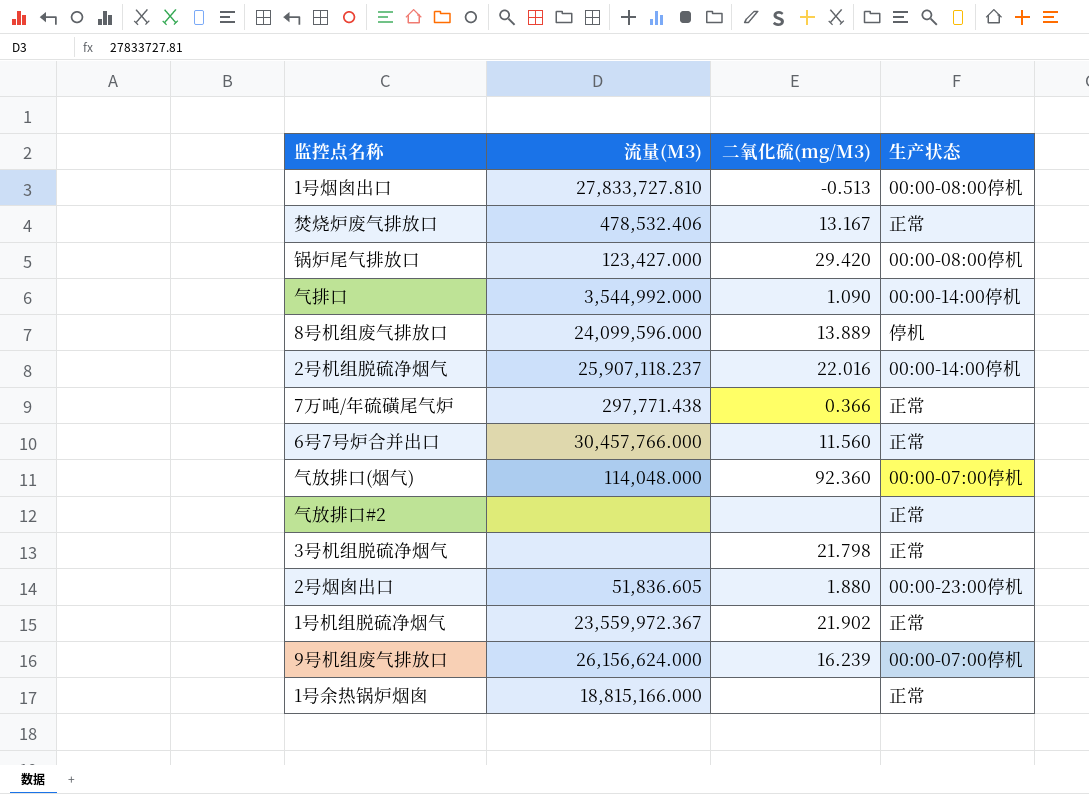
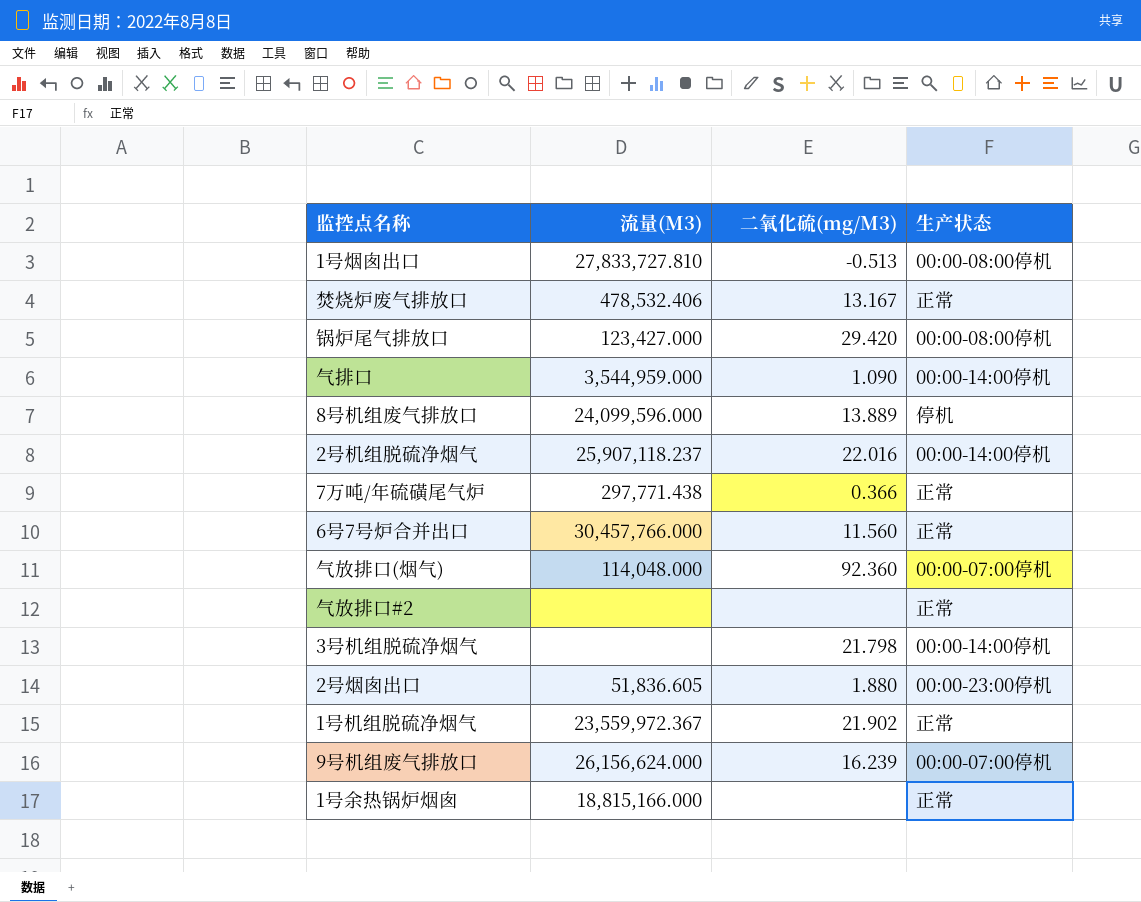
气排口 | 流量(M3): 3,544,992.000 -> 3,544,959.000
3号机组脱硫净烟气 | 生产状态: 正常 -> 00:00-14:00停机

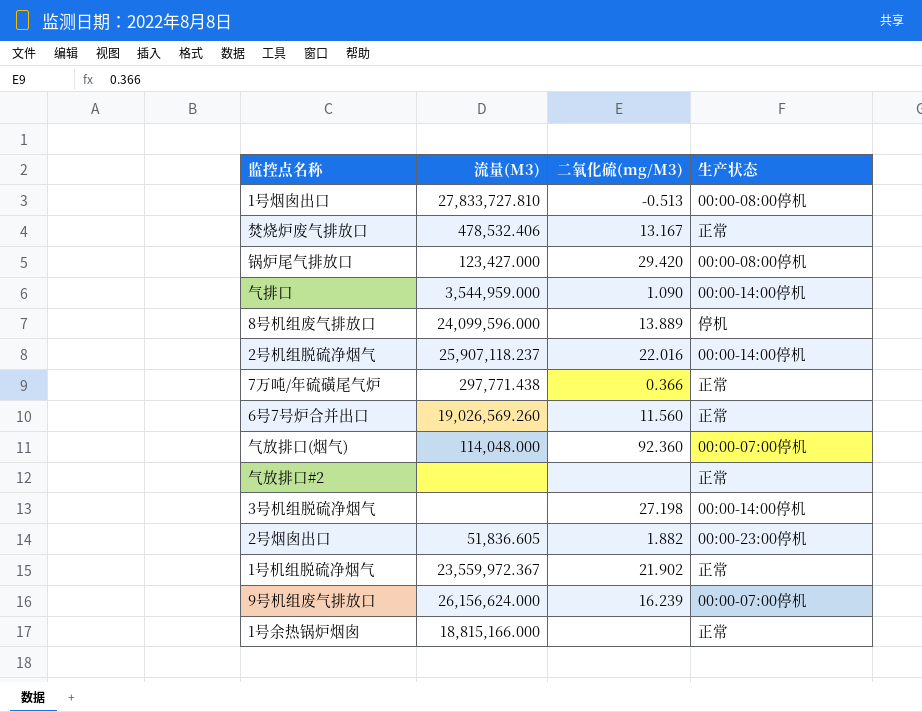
6号7号炉合并出口 | 流量(M3): 30,457,766.000 -> 19,026,569.260
3号机组脱硫净烟气 | 二氧化硫(mg/M3): 21.798 -> 27.198
2号烟囱出口 | 二氧化硫(mg/M3): 1.880 -> 1.882

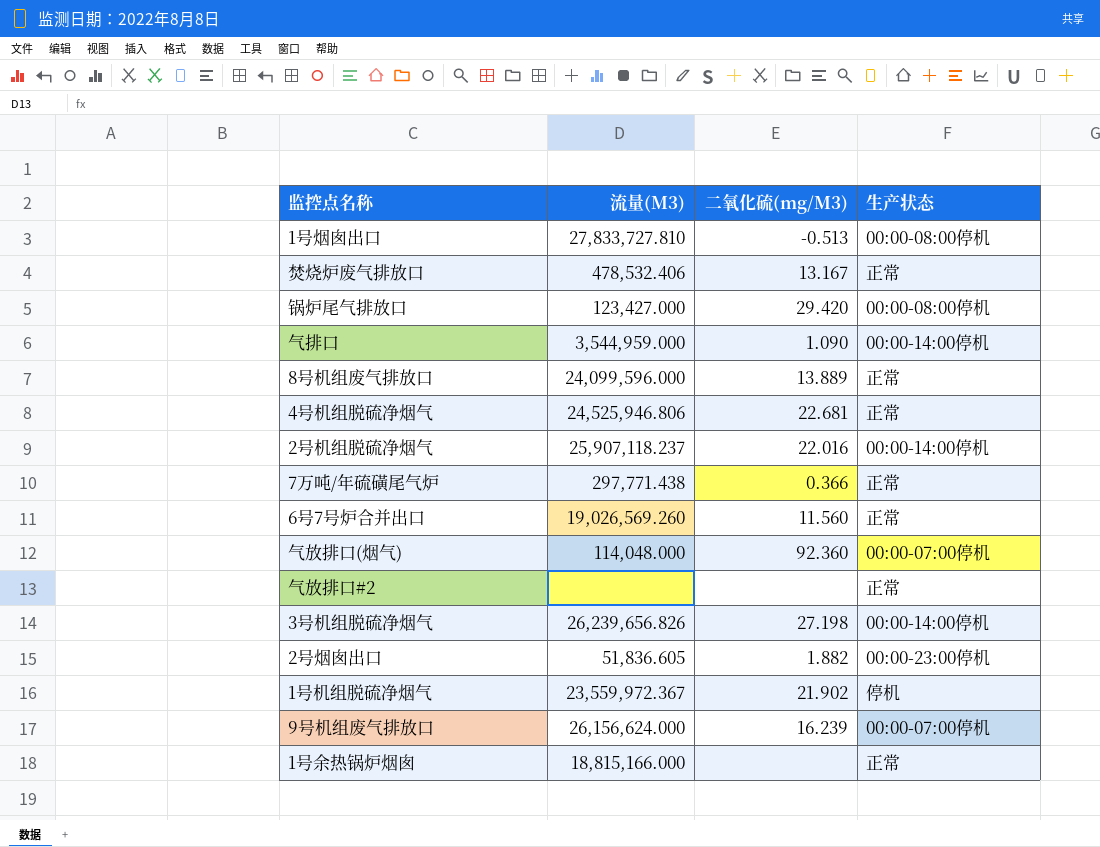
8号机组废气排放口 | 生产状态: 停机 -> 正常
row 4号机组脱硫净烟气: none -> 24,525,946.806 | 22.681 | 正常
3号机组脱硫净烟气 | 流量(M3): none -> 26,239,656.826
1号机组脱硫净烟气 | 生产状态: 正常 -> 停机

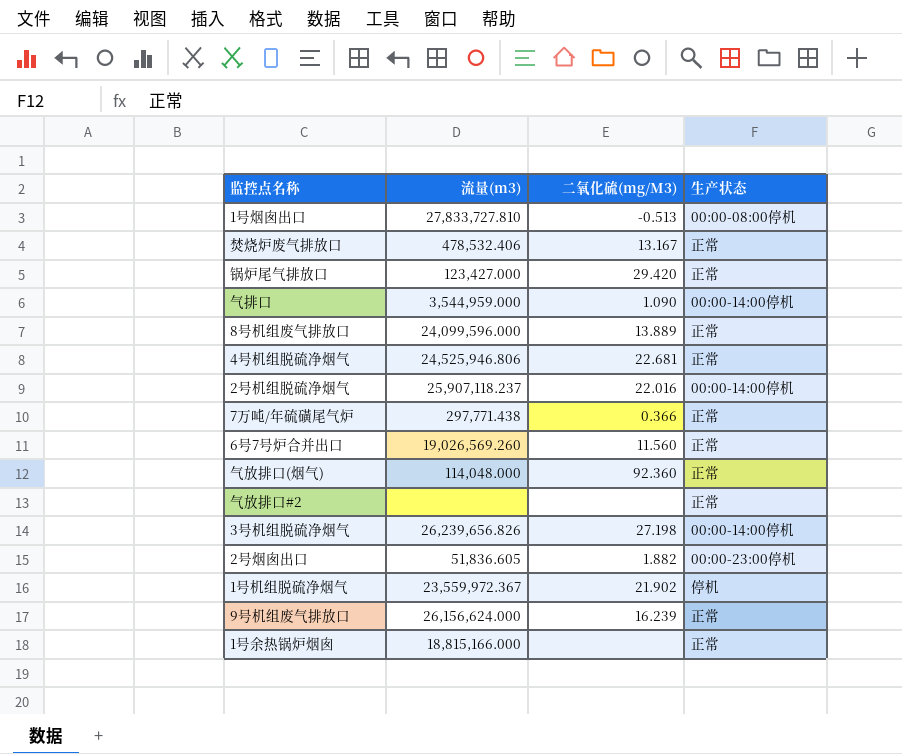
column name: 流量(M3) -> 流量(m3)
锅炉尾气排放口 | 生产状态: 00:00-08:00停机 -> 正常
气放排口(烟气) | 生产状态: 00:00-07:00停机 -> 正常
9号机组废气排放口 | 生产状态: 00:00-07:00停机 -> 正常

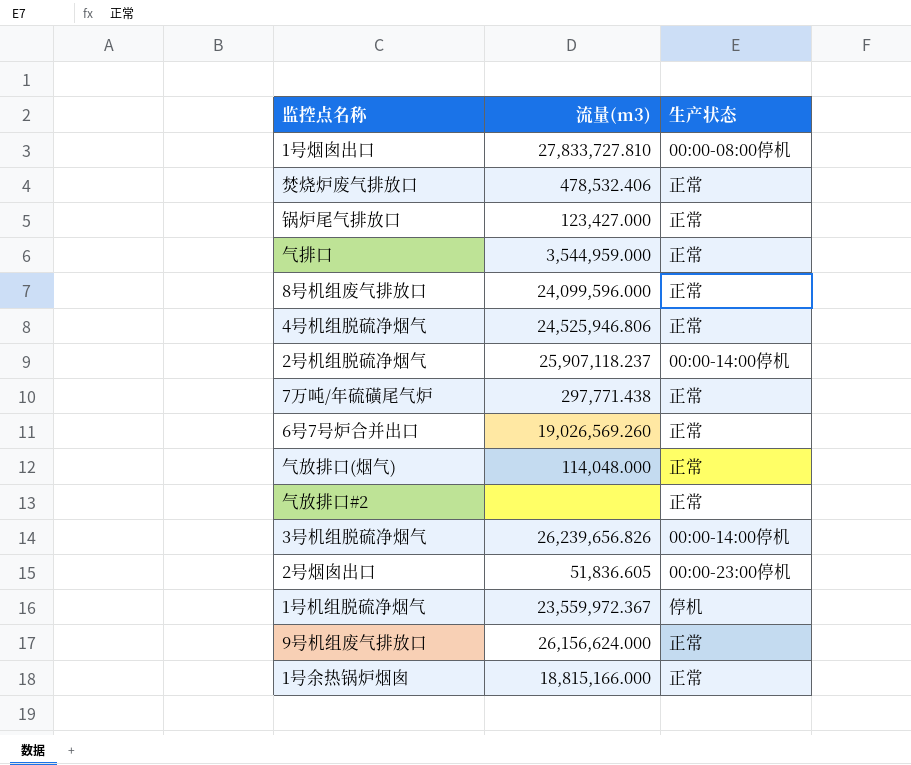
column 二氧化硫(mg/M3) | position: 3 -> none
气排口 | 生产状态: 00:00-14:00停机 -> 正常

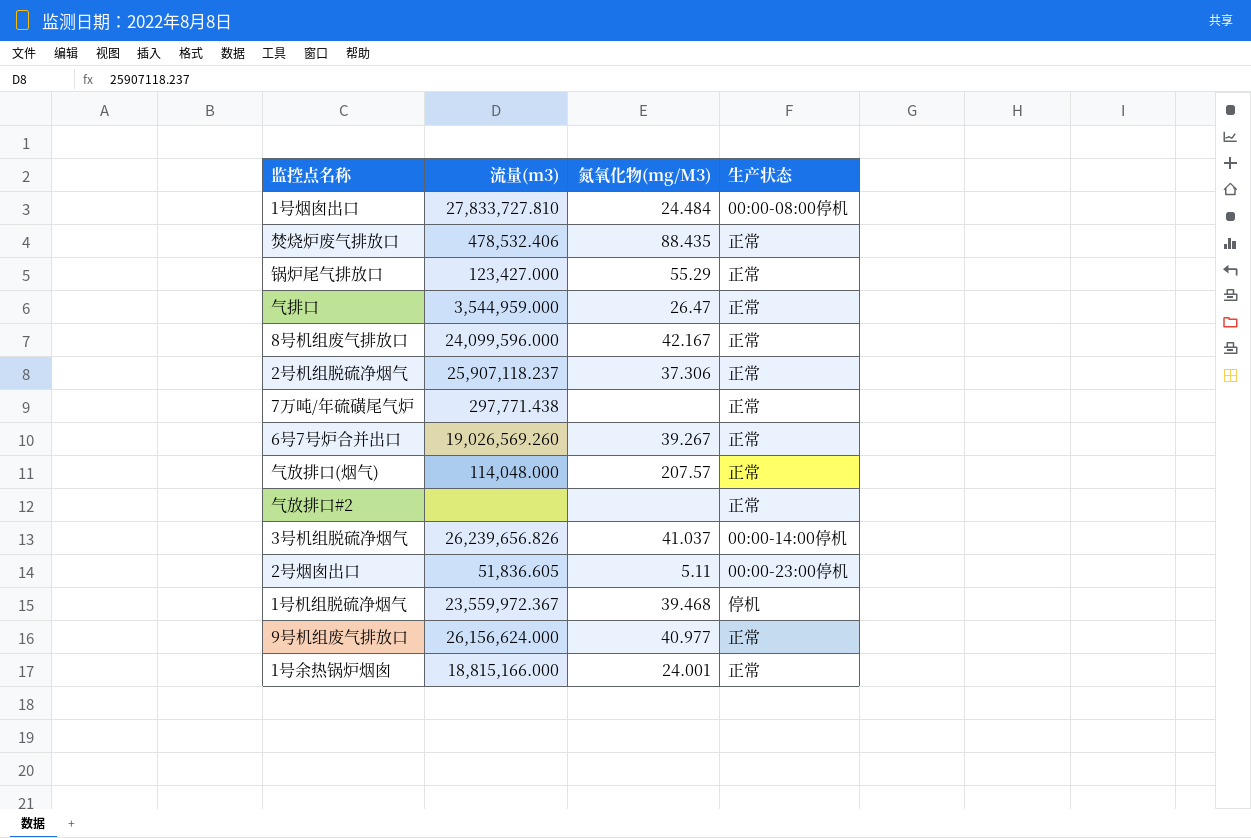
column 氮氧化物(mg/M3) | position: none -> 3
row 4号机组脱硫净烟气: 24,525,946.806 | 正常 -> none
2号机组脱硫净烟气 | 生产状态: 00:00-14:00停机 -> 正常

